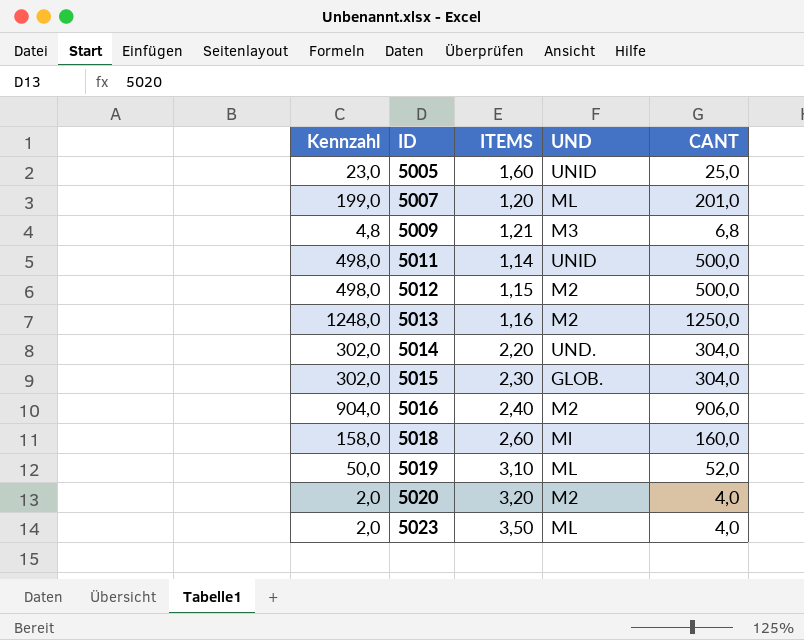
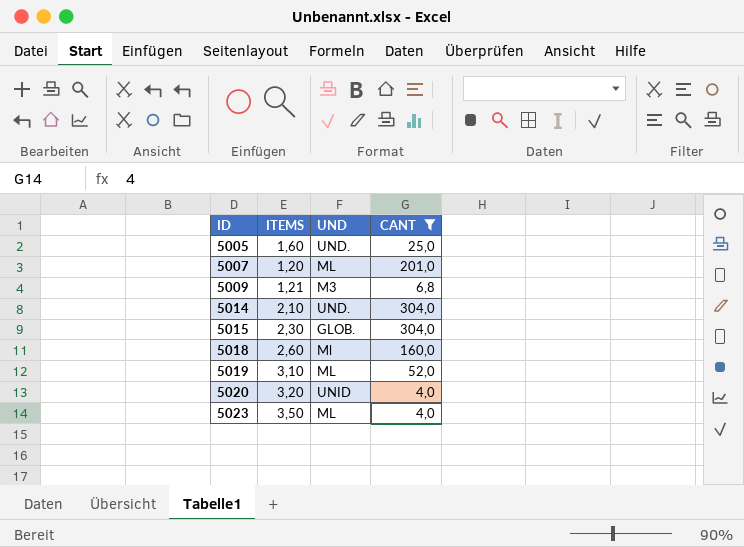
filter: none -> CANT <= 304,0
column Kennzahl | formula: [CANT] - 2 -> none
5005 | UND: UNID -> UND.
5014 | ITEMS: 2,20 -> 2,10
5020 | UND: M2 -> UNID

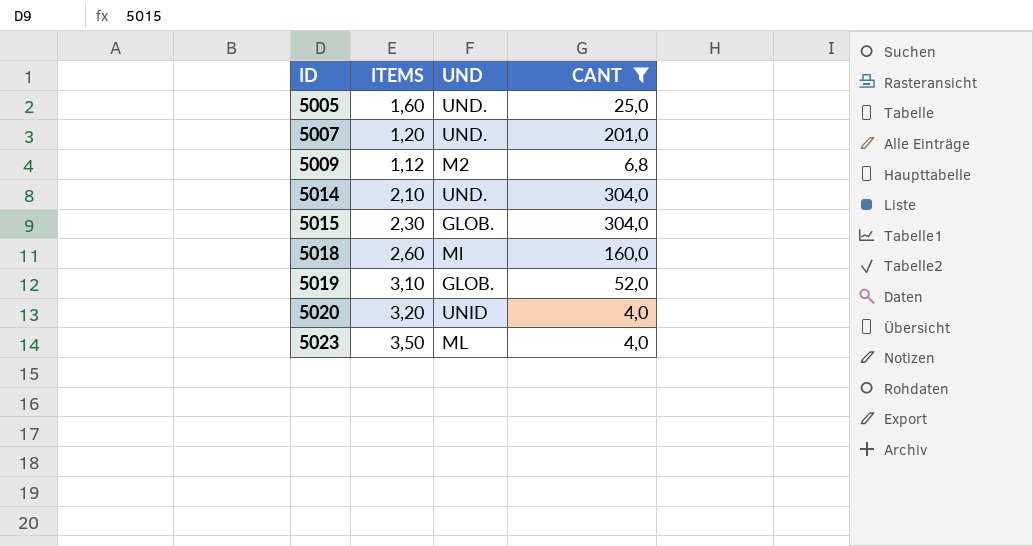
5007 | UND: ML -> UND.
5009 | ITEMS: 1,21 -> 1,12
5009 | UND: M3 -> M2
5019 | UND: ML -> GLOB.

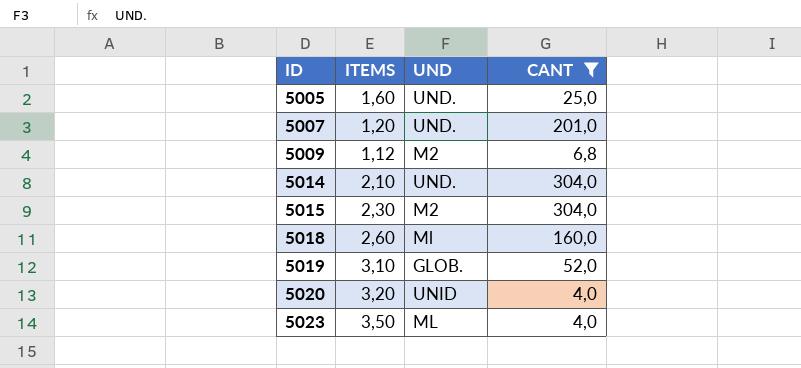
5015 | UND: GLOB. -> M2

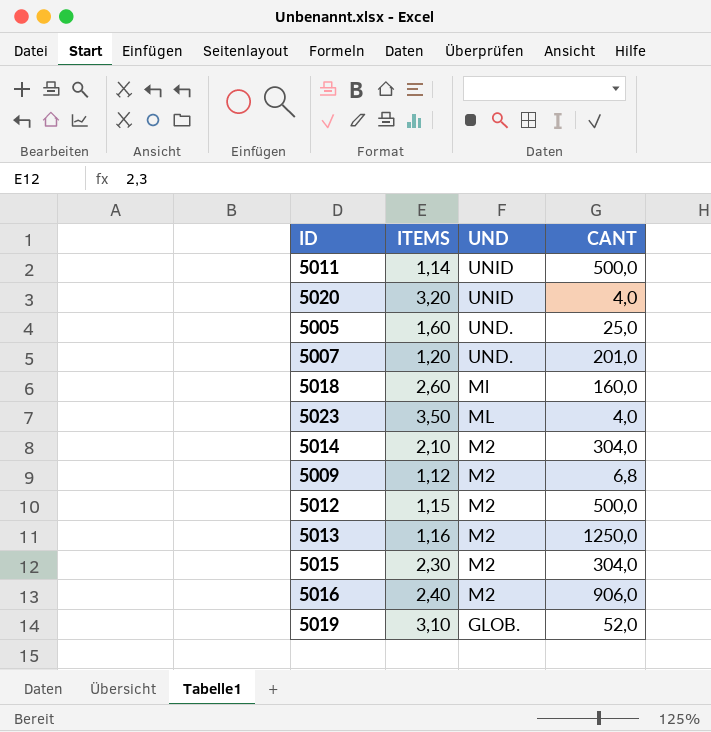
filter: CANT <= 304,0 -> none
row order: ID ascending -> UND descending
5014 | UND: UND. -> M2

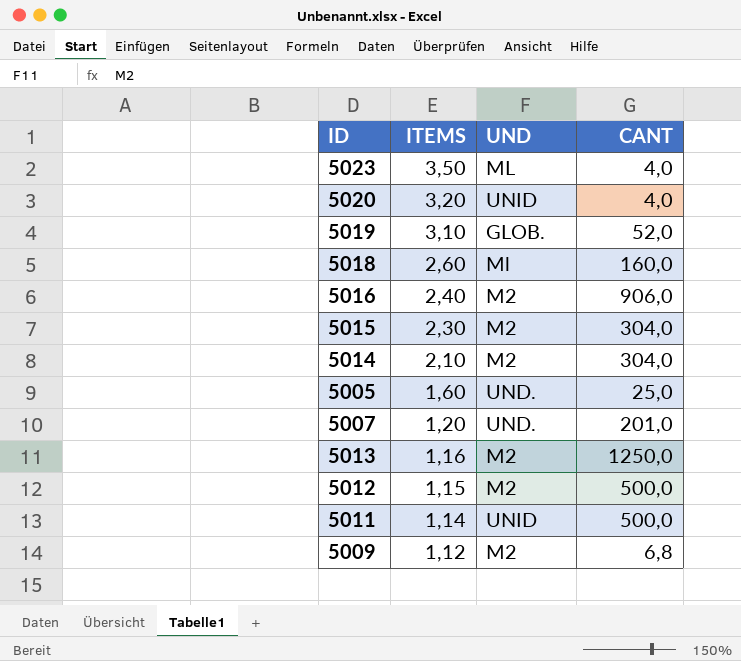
row order: UND descending -> ITEMS descending

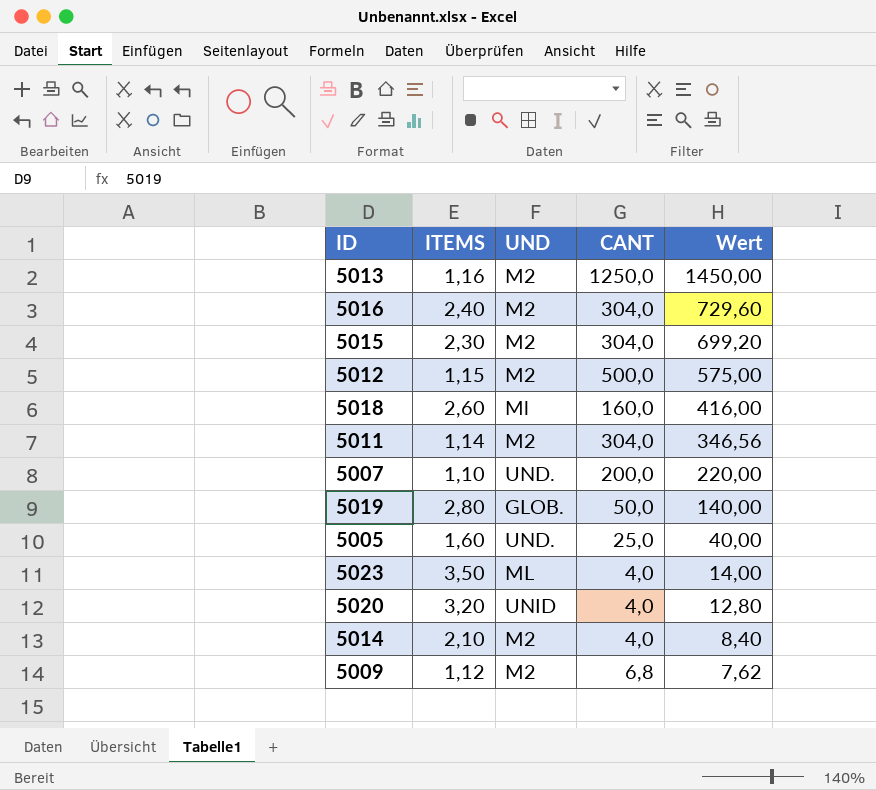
row order: ITEMS descending -> Wert descending
column Wert | formula: none -> [ITEMS] * [CANT]
5016 | CANT: 906,0 -> 304,0
5011 | UND: UNID -> M2
5011 | CANT: 500,0 -> 304,0
5007 | ITEMS: 1,20 -> 1,10
5007 | CANT: 201,0 -> 200,0
5019 | ITEMS: 3,10 -> 2,80
5019 | CANT: 52,0 -> 50,0
5014 | CANT: 304,0 -> 4,0

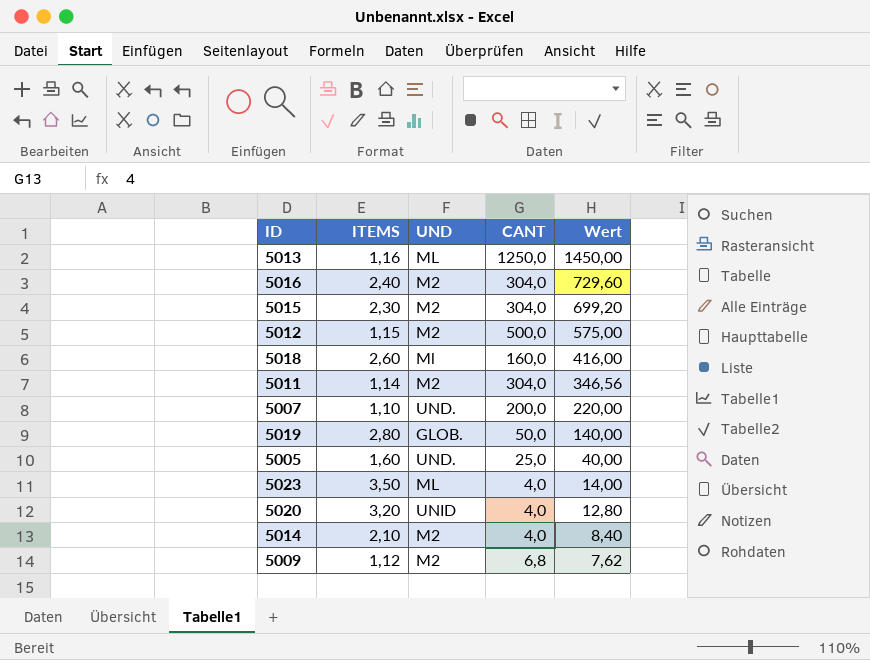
5013 | UND: M2 -> ML

